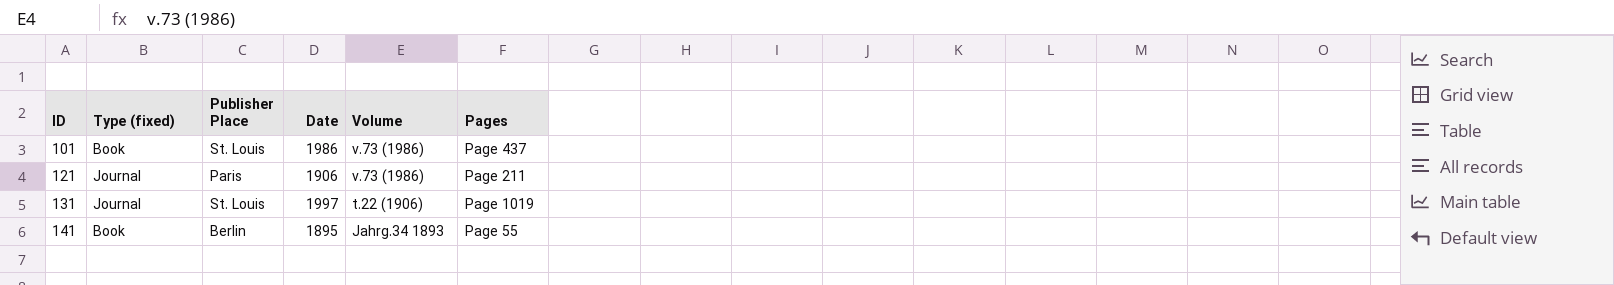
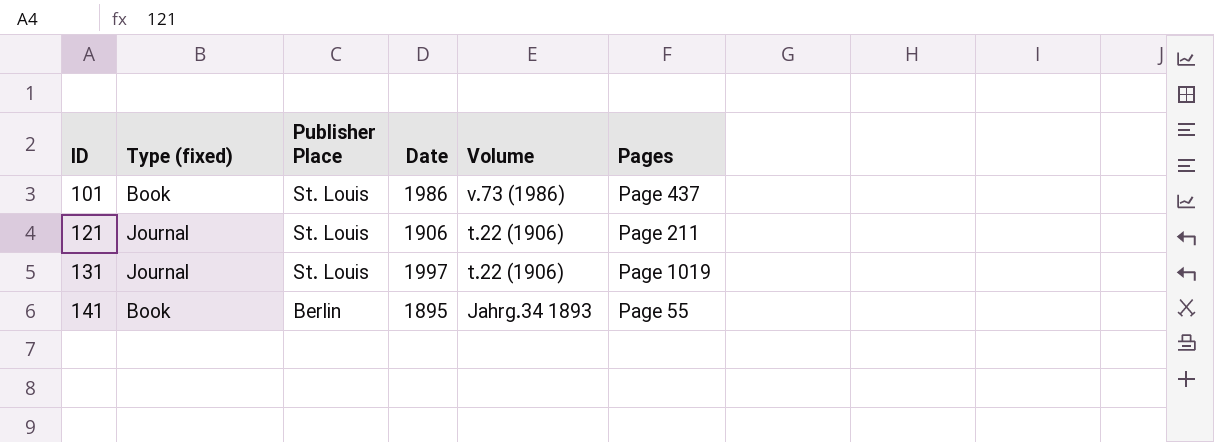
121 | Publisher Place: Paris -> St. Louis
121 | Volume: v.73 (1986) -> t.22 (1906)

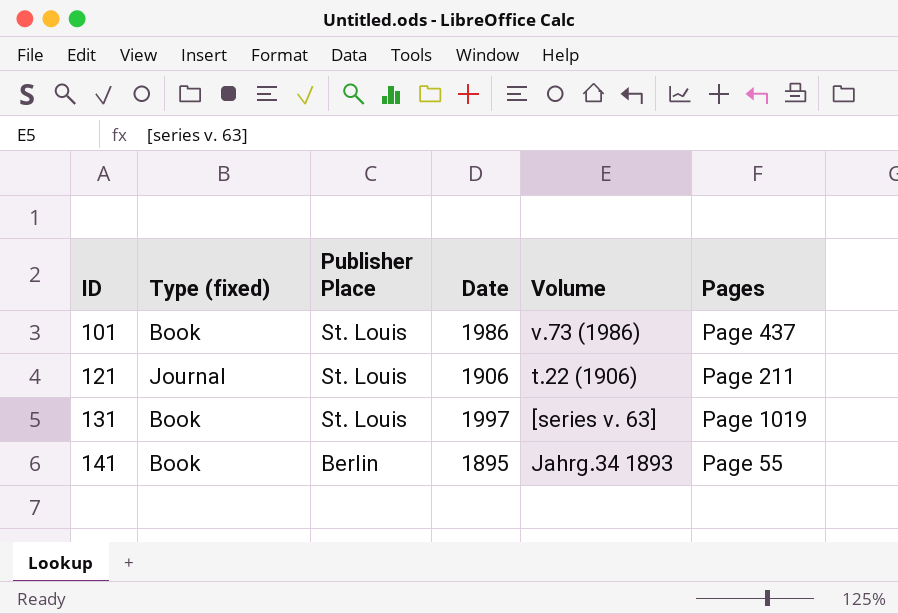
131 | Type (fixed): Journal -> Book
131 | Volume: t.22 (1906) -> [series v. 63]

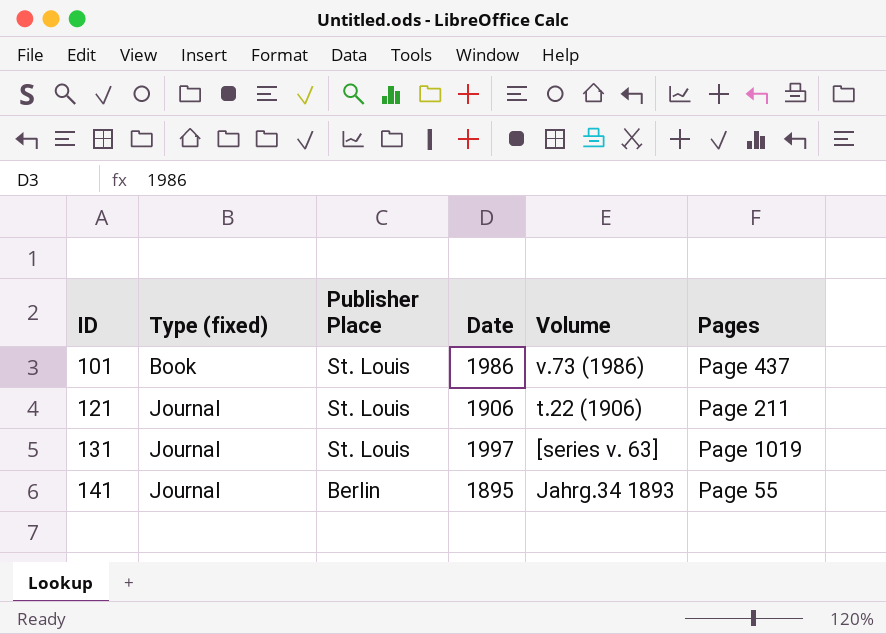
131 | Type (fixed): Book -> Journal
141 | Type (fixed): Book -> Journal

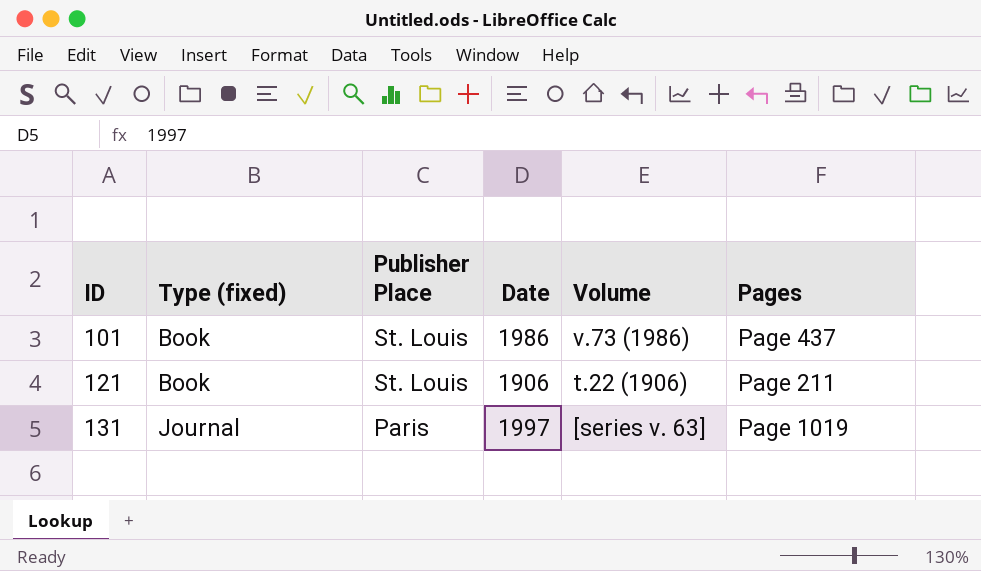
row 141: Journal | Berlin | 1895 | Jahrg.34 1893 | Page 55 -> none
121 | Type (fixed): Journal -> Book
131 | Publisher Place: St. Louis -> Paris

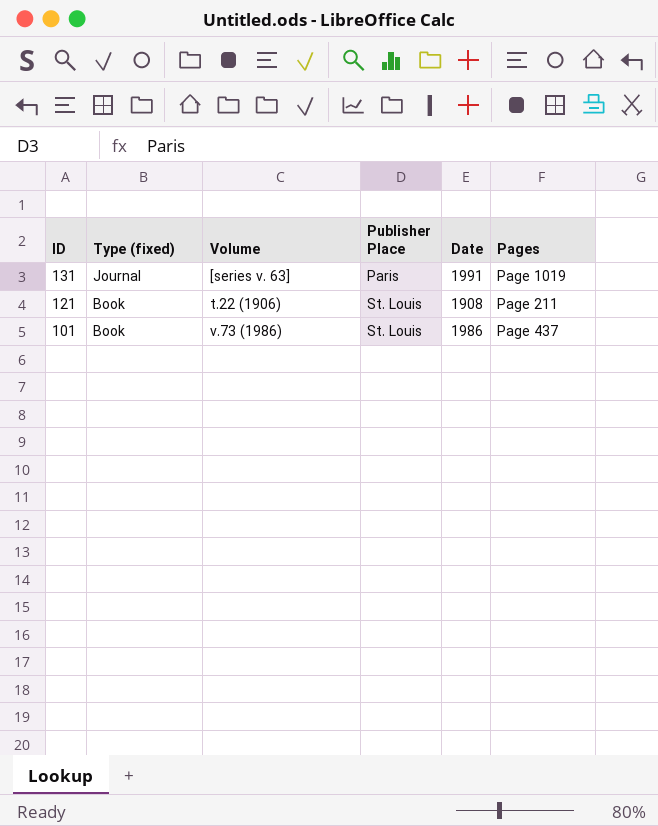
row order: ID ascending -> ID descending
column Volume | position: 5 -> 3
131 | Date: 1997 -> 1991
121 | Date: 1906 -> 1908

